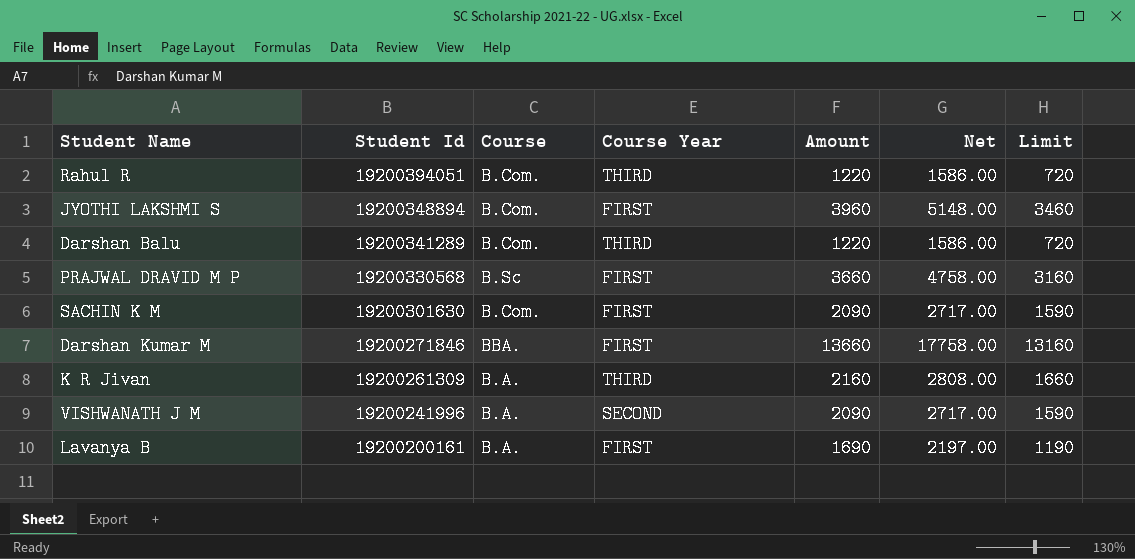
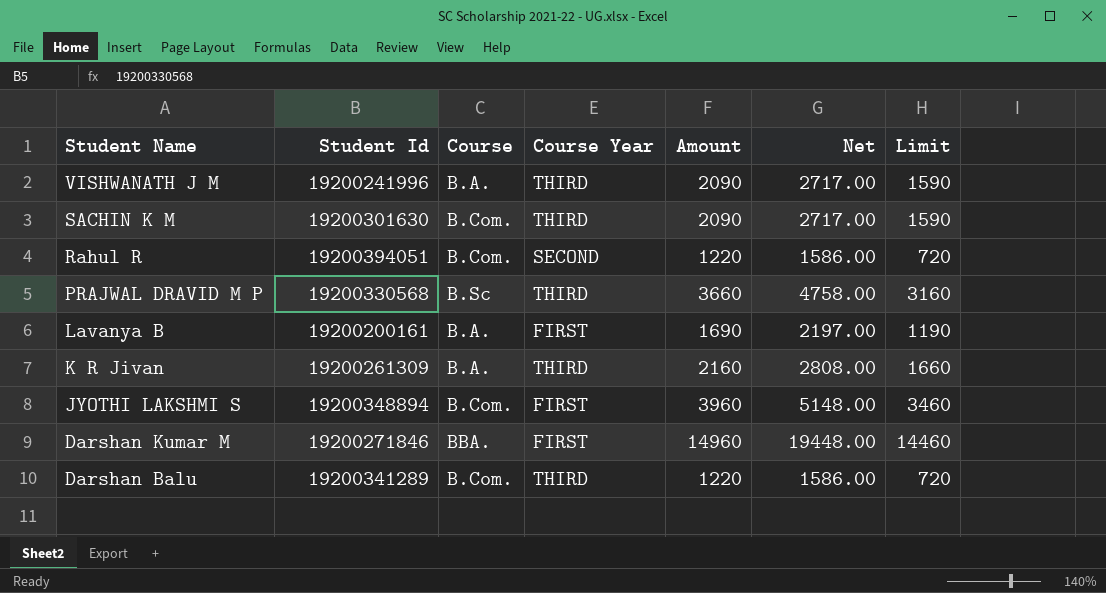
row order: Student Id descending -> Student Name descending
VISHWANATH J M | Course Year: SECOND -> THIRD
SACHIN K M | Course Year: FIRST -> THIRD
Rahul R | Course Year: THIRD -> SECOND
PRAJWAL DRAVID M P | Course Year: FIRST -> THIRD
Darshan Kumar M | Amount: 13660 -> 14960
Darshan Kumar M | Net: 17758.00 -> 19448.00
Darshan Kumar M | Limit: 13160 -> 14460

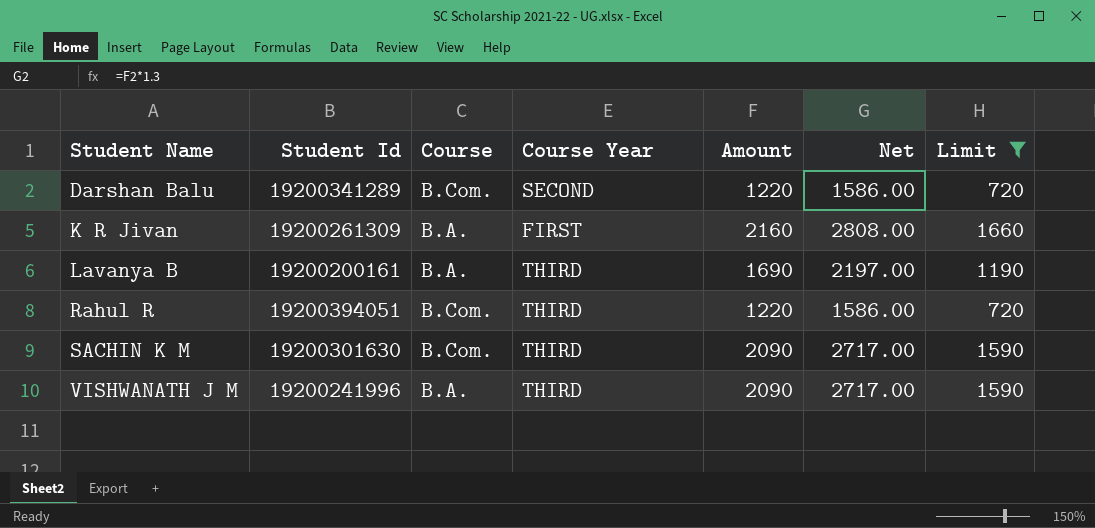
filter: none -> Limit <= 1660
row order: Student Name descending -> Student Name ascending
Darshan Balu | Course Year: THIRD -> SECOND
K R Jivan | Course Year: THIRD -> FIRST
Lavanya B | Course Year: FIRST -> THIRD
Rahul R | Course Year: SECOND -> THIRD

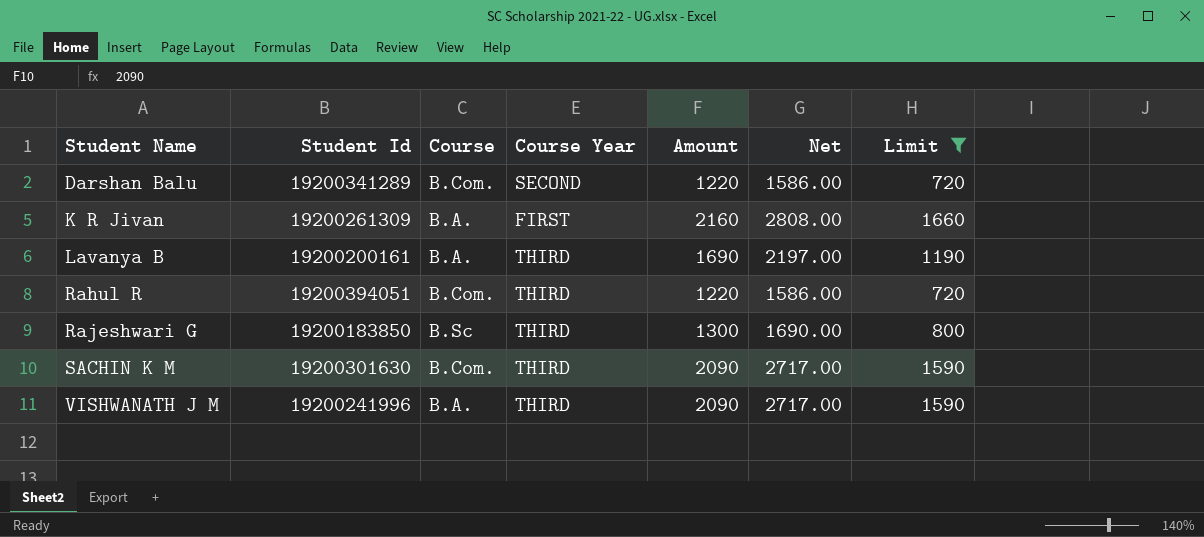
row Rajeshwari G: none -> 19200183850 | B.Sc | THIRD | 1300 | 1690.00 | 800

